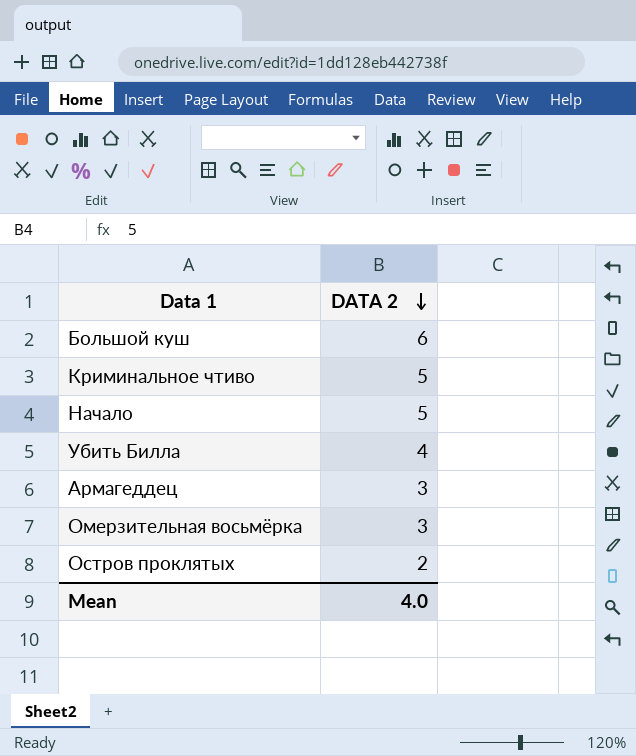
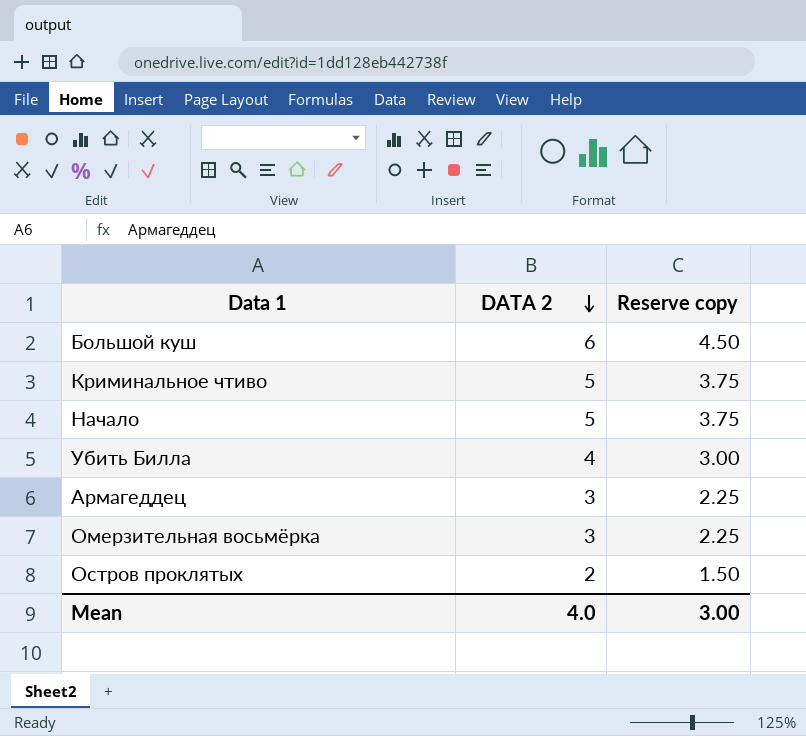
column Reserve copy | formula: none -> [DATA 2] * 0.75

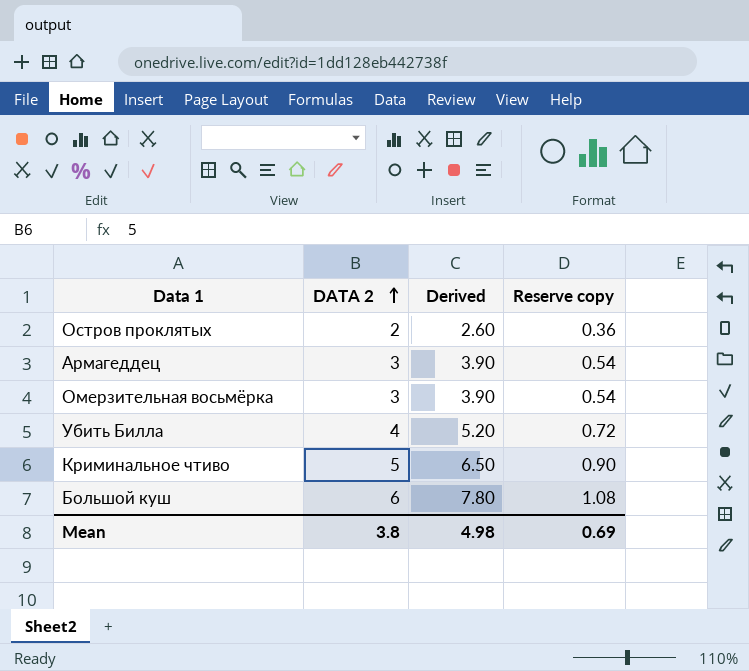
row order: DATA 2 descending -> DATA 2 ascending
column Derived | formula: none -> [DATA 2] * 1.3
column Reserve copy | formula: [DATA 2] * 0.75 -> [DATA 2] * 0.18
row Начало: 5 | 3.75 -> none
Mean | DATA 2: 4.0 -> 3.8
Mean | Reserve copy: 3.00 -> 0.69

